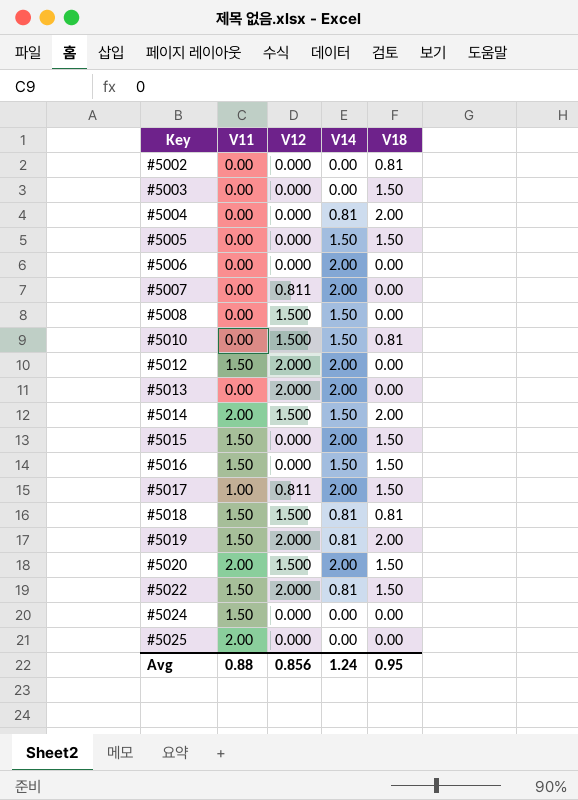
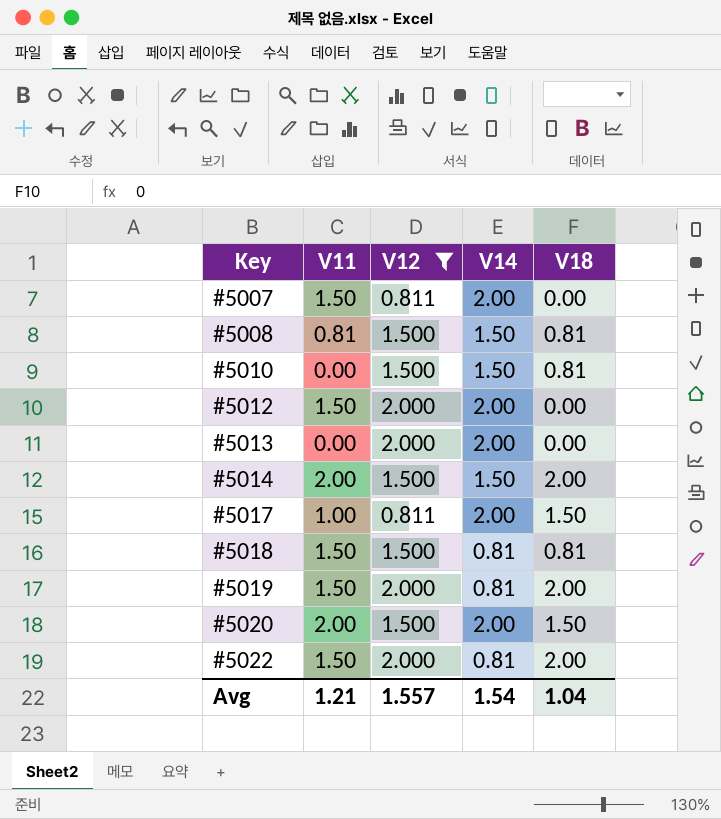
filter: none -> V12 != 0.000
#5007 | V11: 0.00 -> 1.50
#5008 | V11: 0.00 -> 0.81
#5008 | V18: 0.00 -> 0.81
#5022 | V18: 1.50 -> 2.00
Avg | V11: 0.88 -> 1.21
Avg | V12: 0.856 -> 1.557
Avg | V14: 1.24 -> 1.54
Avg | V18: 0.95 -> 1.04

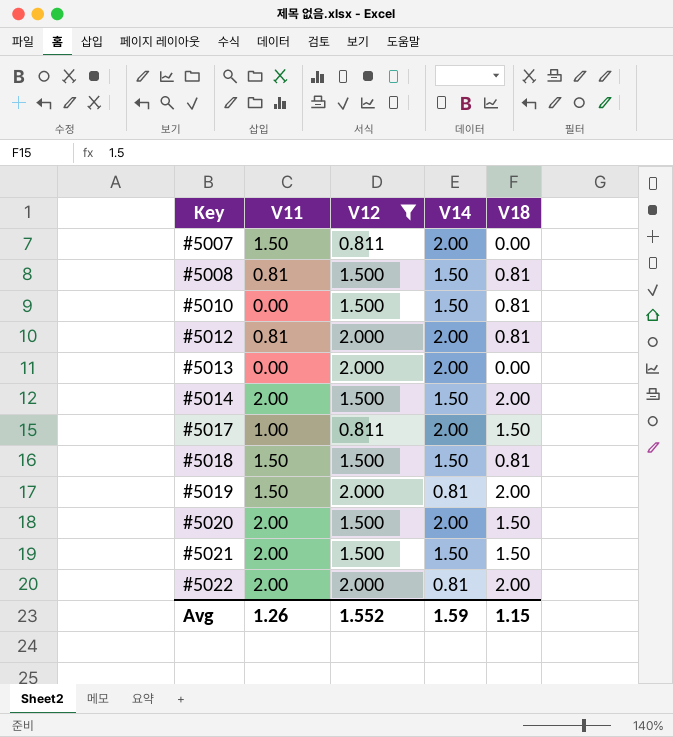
#5012 | V11: 1.50 -> 0.81
#5012 | V18: 0.00 -> 0.81
#5018 | V14: 0.81 -> 1.50
row #5021: none -> 2.00 | 1.500 | 1.50 | 1.50
#5022 | V11: 1.50 -> 2.00
Avg | V11: 1.21 -> 1.26
Avg | V12: 1.557 -> 1.552
Avg | V14: 1.54 -> 1.59
Avg | V18: 1.04 -> 1.15

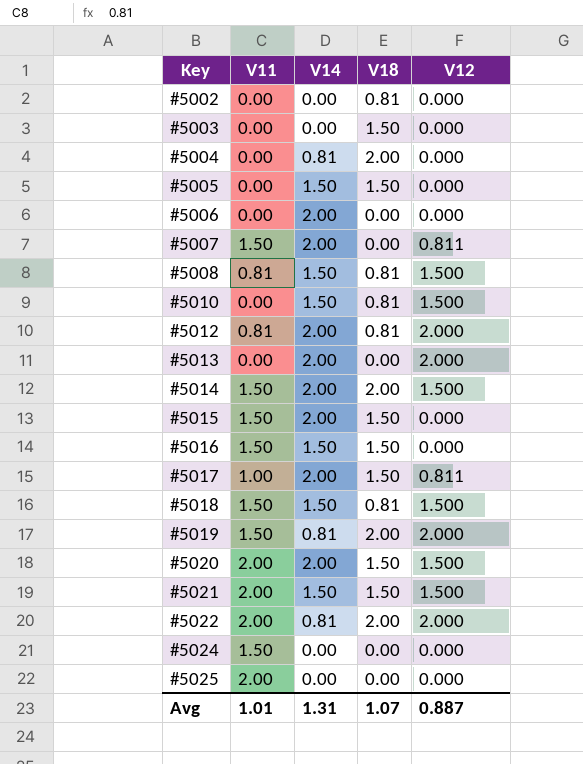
filter: V12 != 0.000 -> none
column V12 | position: 3 -> 5
#5014 | V11: 2.00 -> 1.50
#5014 | V14: 1.50 -> 2.00
Avg | V11: 1.26 -> 1.01
Avg | V14: 1.59 -> 1.31
Avg | V18: 1.15 -> 1.07
Avg | V12: 1.552 -> 0.887

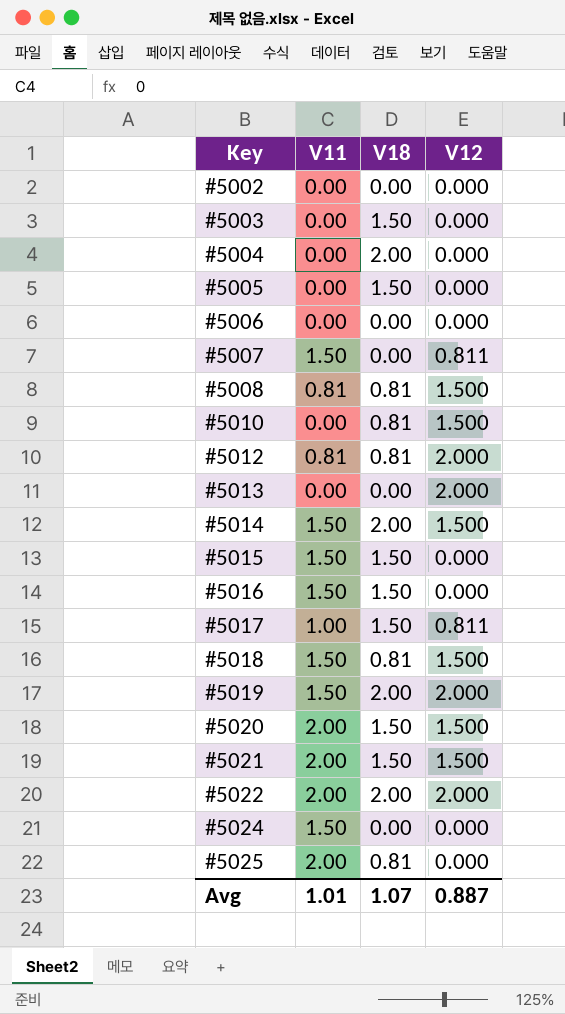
column V14 | position: 3 -> none
#5002 | V18: 0.81 -> 0.00
#5025 | V18: 0.00 -> 0.81

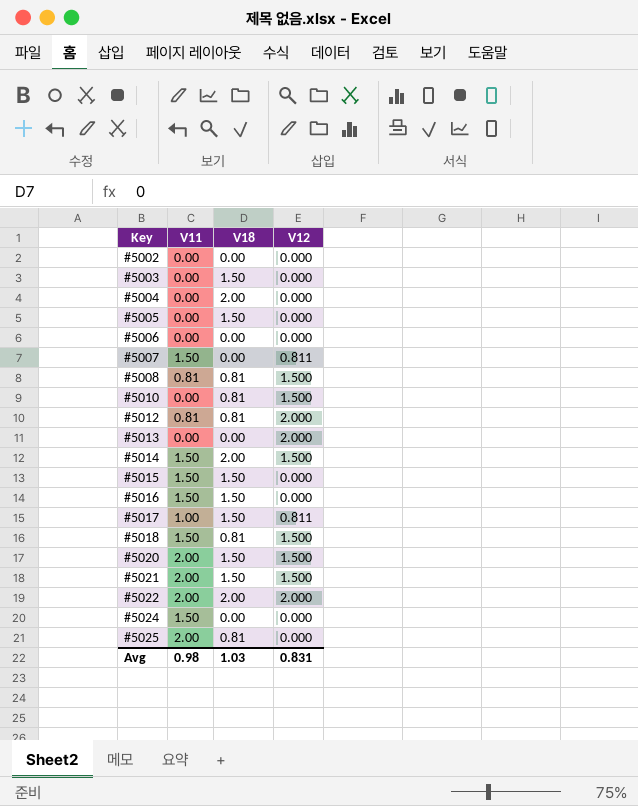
row #5019: 1.50 | 2.00 | 2.000 -> none
Avg | V11: 1.01 -> 0.98
Avg | V18: 1.07 -> 1.03
Avg | V12: 0.887 -> 0.831

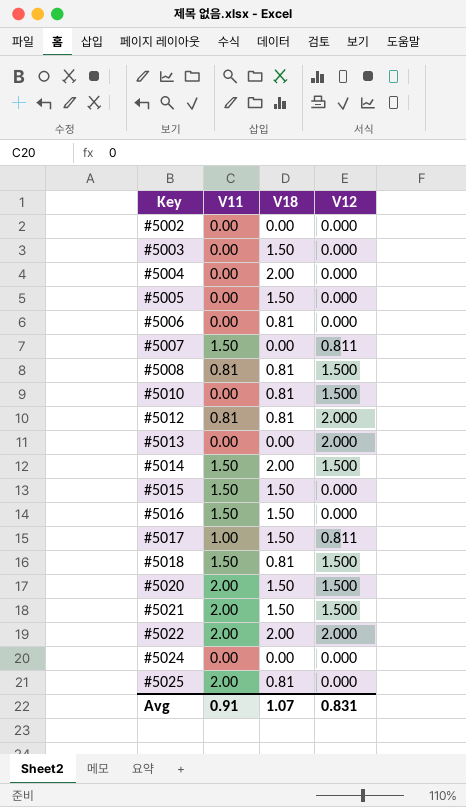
#5006 | V18: 0.00 -> 0.81
#5024 | V11: 1.50 -> 0.00
Avg | V11: 0.98 -> 0.91
Avg | V18: 1.03 -> 1.07

